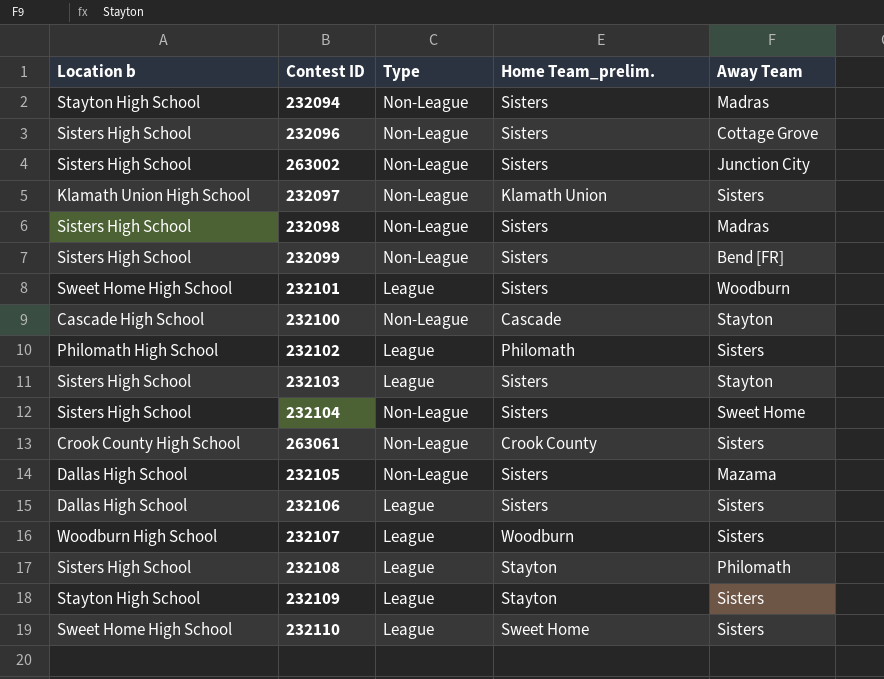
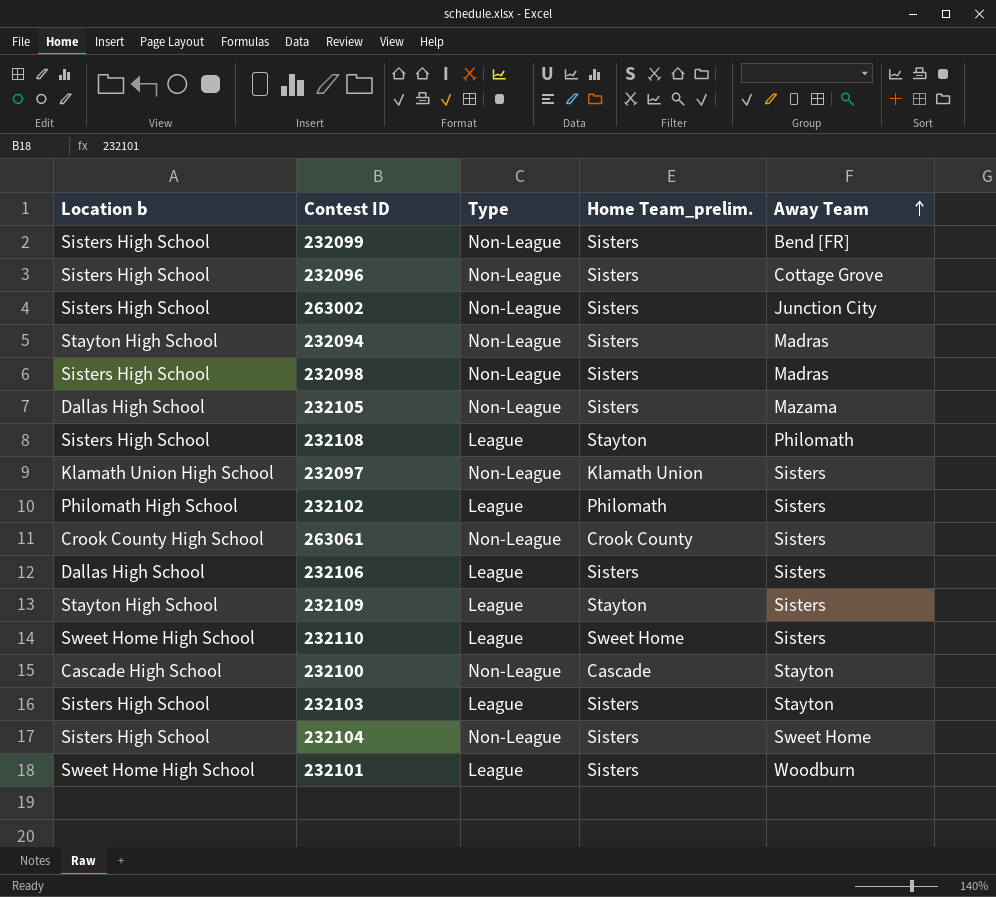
row order: none -> Away Team ascending
row 232107: Woodburn High School | League | Woodburn | Sisters -> none

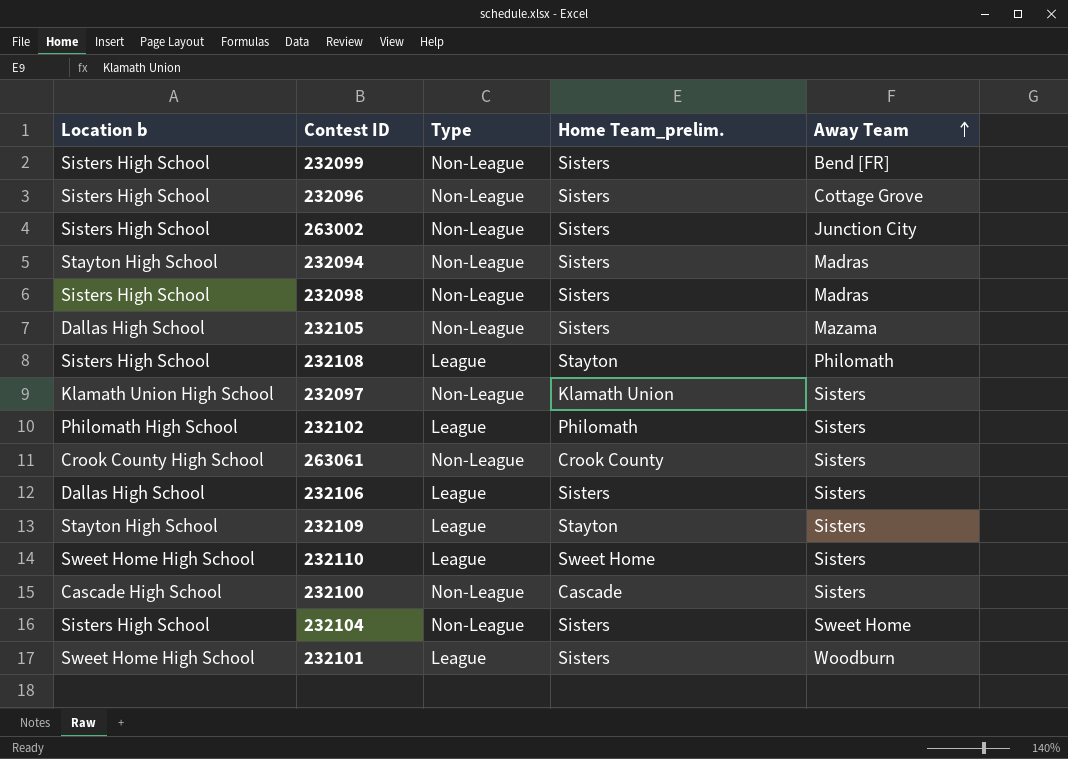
row 232103: Sisters High School | League | Sisters | Stayton -> none
232100 | Away Team: Stayton -> Sisters

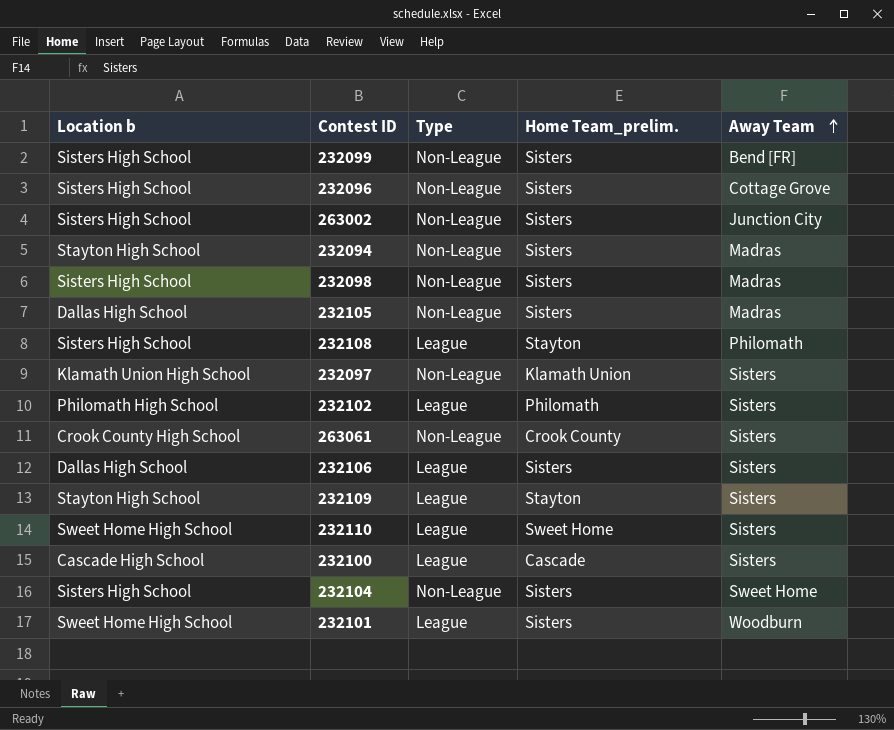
232105 | Away Team: Mazama -> Madras
232100 | Type: Non-League -> League

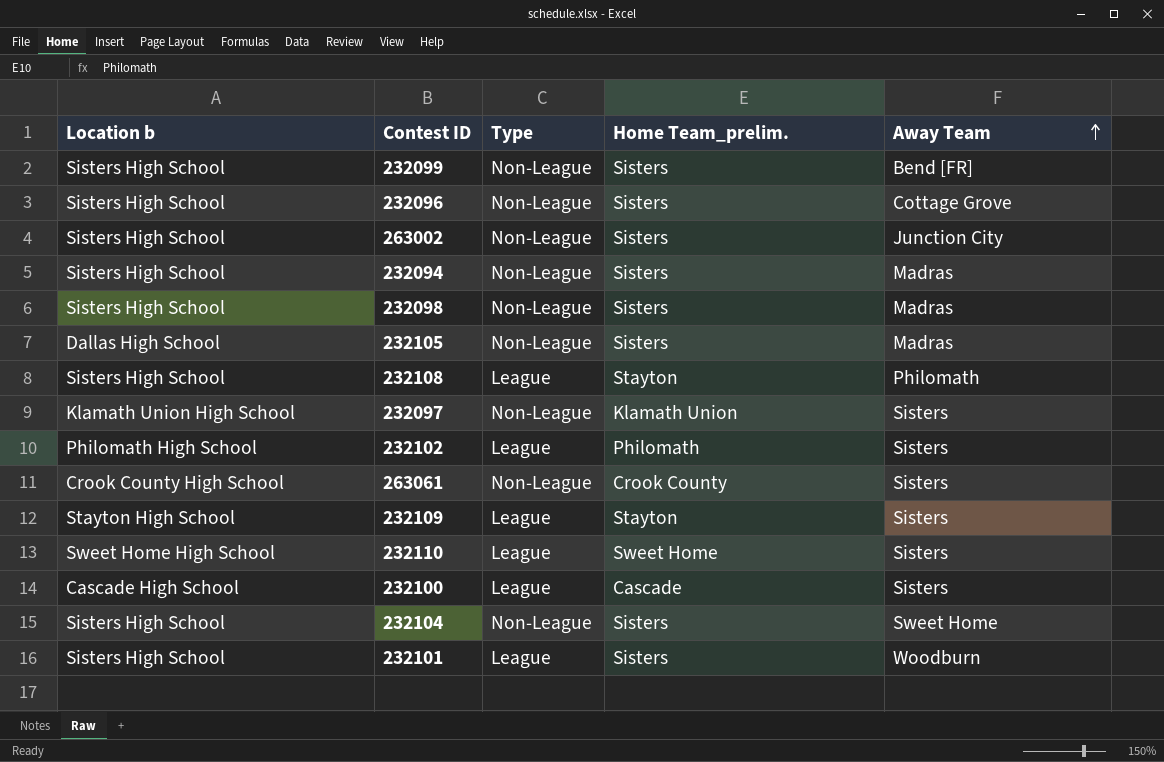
row 232106: Dallas High School | League | Sisters | Sisters -> none
232094 | Location b: Stayton High School -> Sisters High School
232101 | Location b: Sweet Home High School -> Sisters High School

